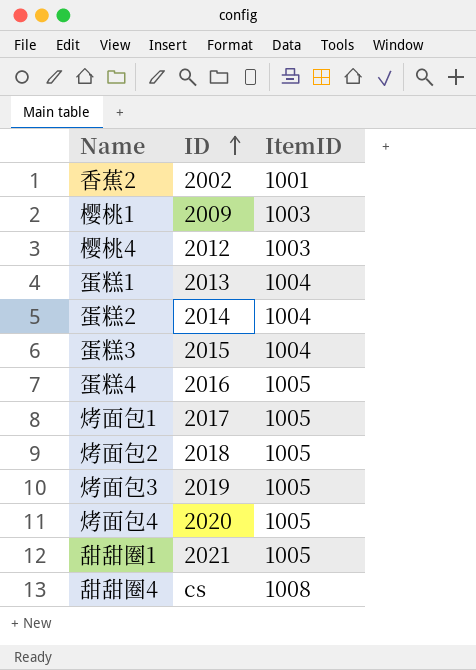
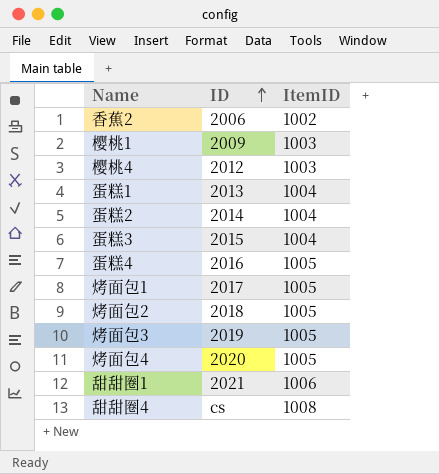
香蕉2 | ID: 2002 -> 2006
香蕉2 | ItemID: 1001 -> 1002
甜甜圈1 | ItemID: 1005 -> 1006

